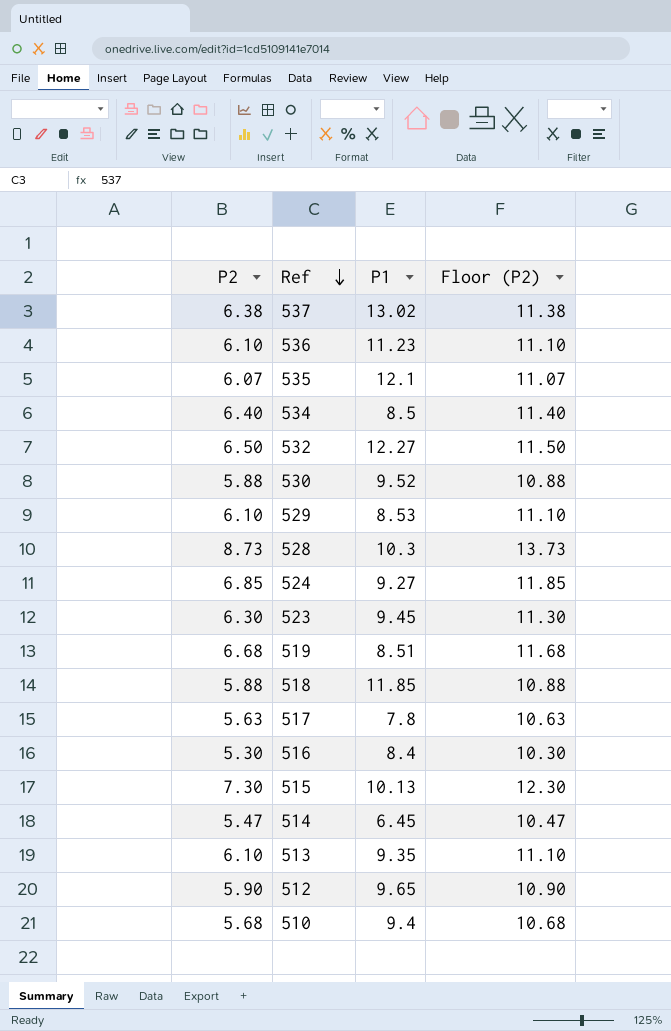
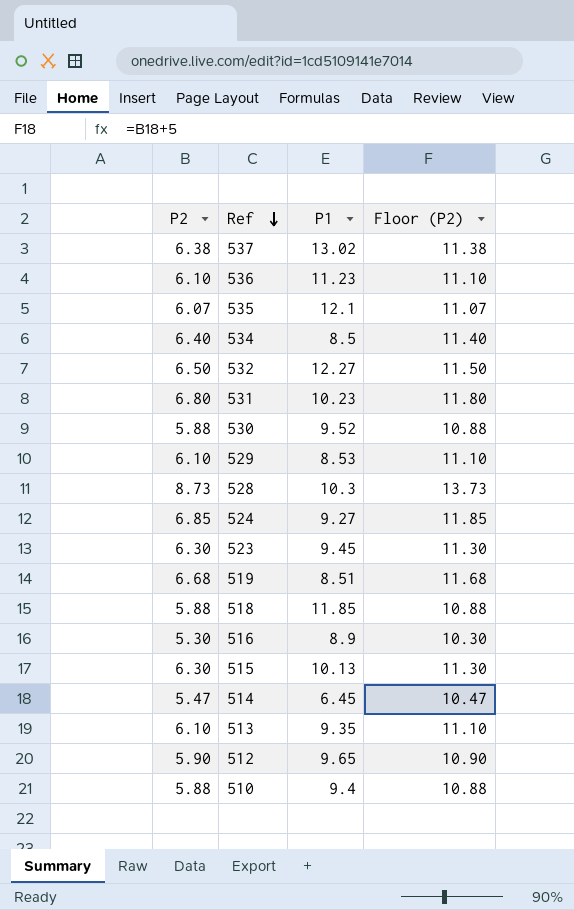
row 517: 5.63 | 7.8 | 10.63 -> none
row 531: none -> 6.80 | 10.23 | 11.80
516 | P1: 8.4 -> 8.9
515 | P2: 7.30 -> 6.30
515 | Floor (P2): 12.30 -> 11.30
510 | P2: 5.68 -> 5.88
510 | Floor (P2): 10.68 -> 10.88

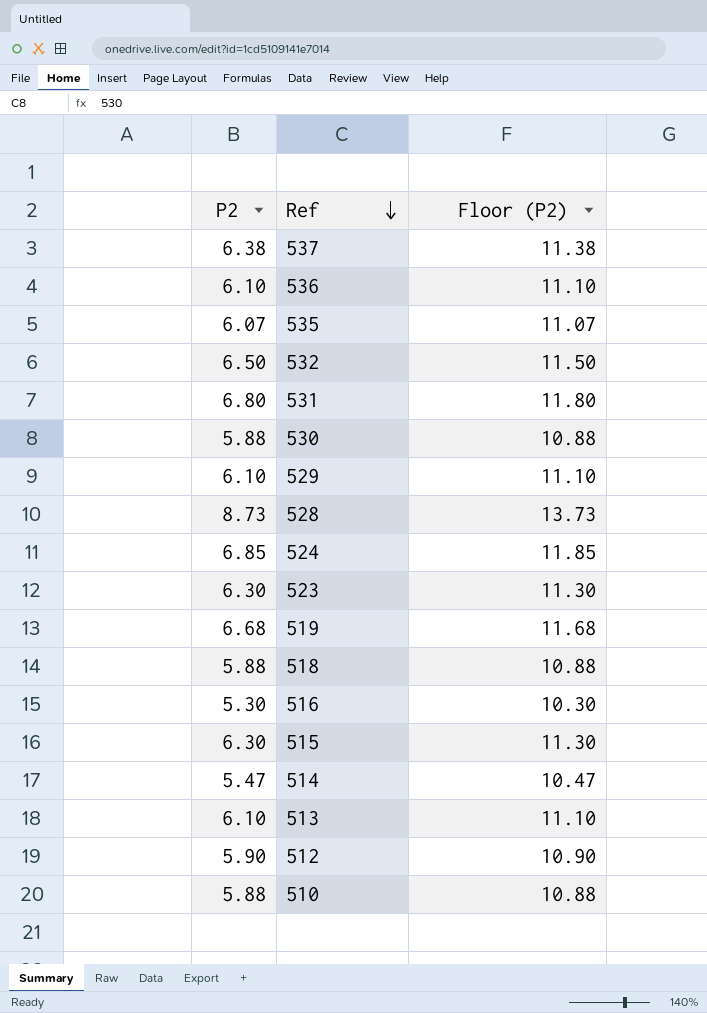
column P1 | position: 3 -> none
row 534: 6.40 | 8.5 | 11.40 -> none

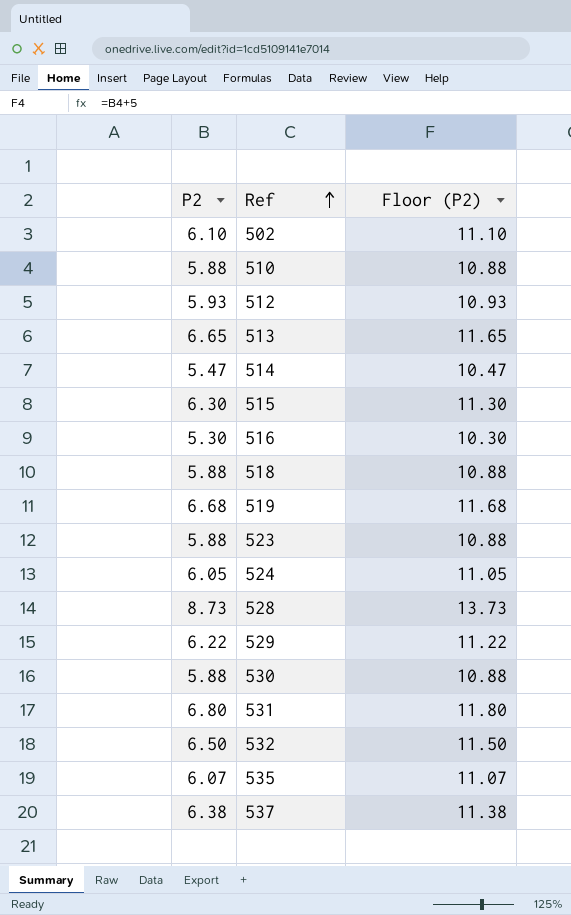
row order: Ref descending -> Ref ascending
row 536: 6.10 | 11.10 -> none
row 502: none -> 6.10 | 11.10
512 | P2: 5.90 -> 5.93
512 | Floor (P2): 10.90 -> 10.93
513 | P2: 6.10 -> 6.65
513 | Floor (P2): 11.10 -> 11.65
523 | P2: 6.30 -> 5.88
523 | Floor (P2): 11.30 -> 10.88
524 | P2: 6.85 -> 6.05
524 | Floor (P2): 11.85 -> 11.05
529 | P2: 6.10 -> 6.22
529 | Floor (P2): 11.10 -> 11.22

